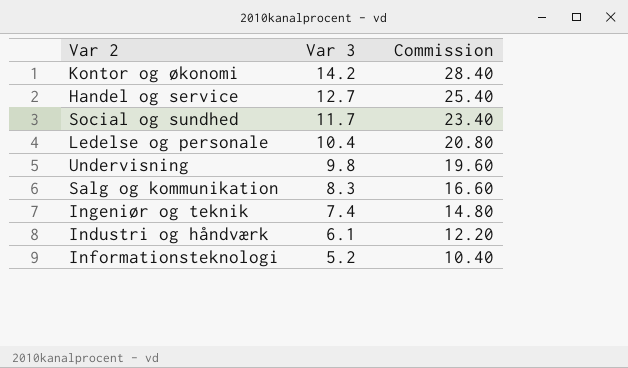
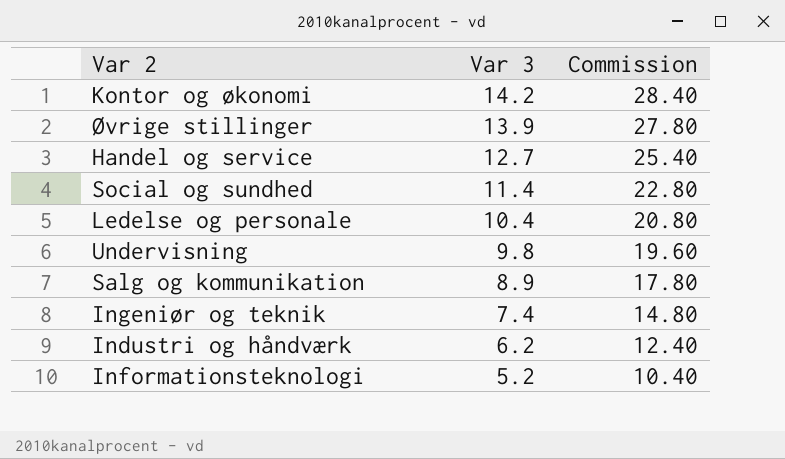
row Øvrige stillinger: none -> 13.9 | 27.80
Social og sundhed | Var 3: 11.7 -> 11.4
Social og sundhed | Commission: 23.40 -> 22.80
Salg og kommunikation | Var 3: 8.3 -> 8.9
Salg og kommunikation | Commission: 16.60 -> 17.80
Industri og håndværk | Var 3: 6.1 -> 6.2
Industri og håndværk | Commission: 12.20 -> 12.40

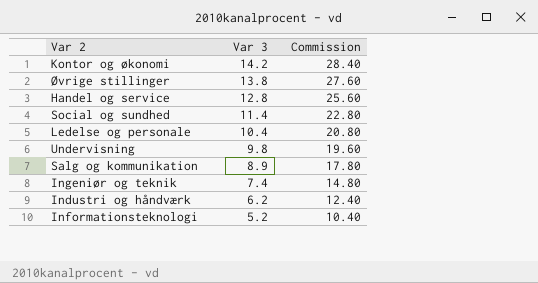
Øvrige stillinger | Var 3: 13.9 -> 13.8
Øvrige stillinger | Commission: 27.80 -> 27.60
Handel og service | Var 3: 12.7 -> 12.8
Handel og service | Commission: 25.40 -> 25.60

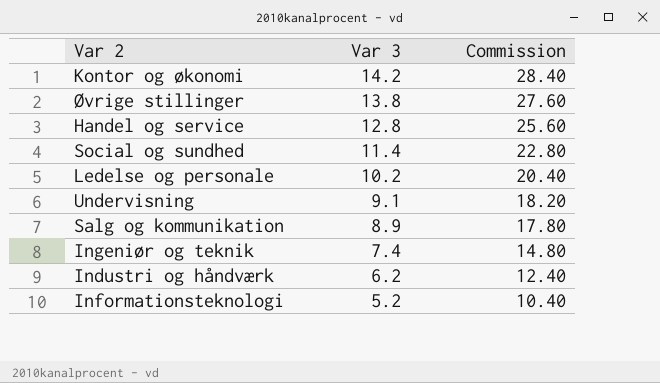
Ledelse og personale | Var 3: 10.4 -> 10.2
Ledelse og personale | Commission: 20.80 -> 20.40
Undervisning | Var 3: 9.8 -> 9.1
Undervisning | Commission: 19.60 -> 18.20

